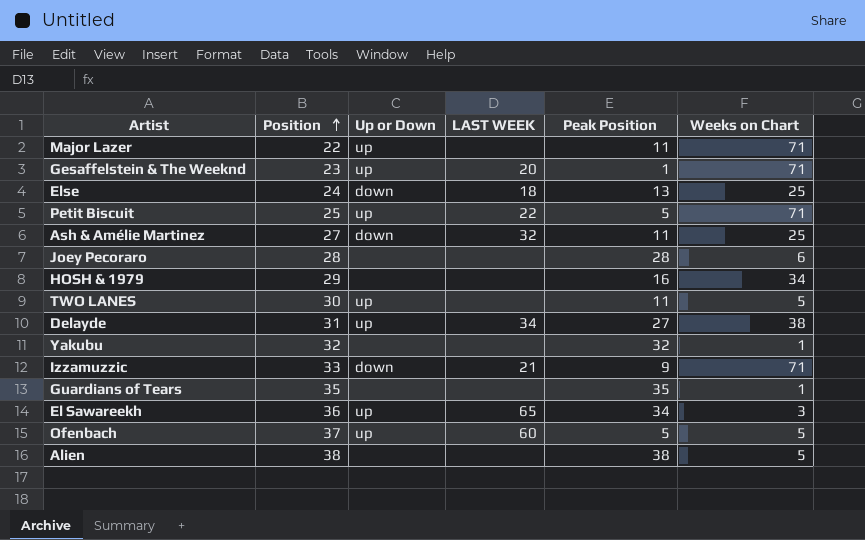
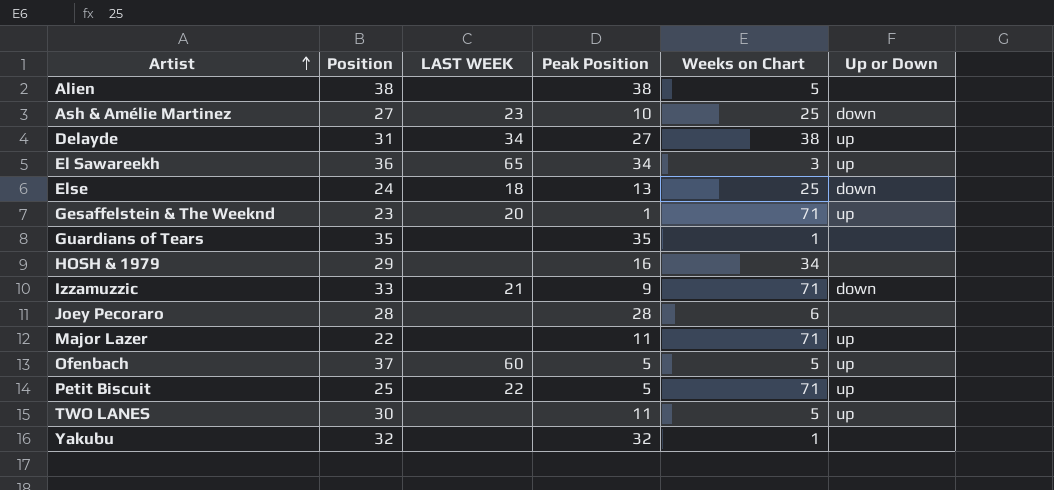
row order: Position ascending -> Artist ascending
column Up or Down | position: 3 -> 6
Ash & Amélie Martinez | LAST WEEK: 32 -> 23
Ash & Amélie Martinez | Peak Position: 11 -> 10

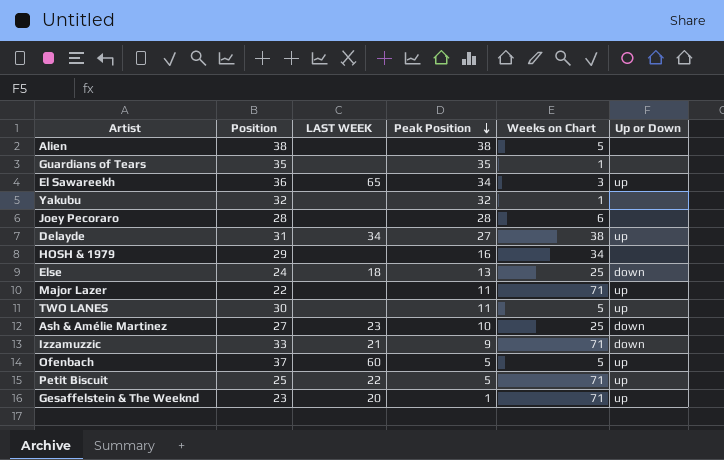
row order: Artist ascending -> Peak Position descending

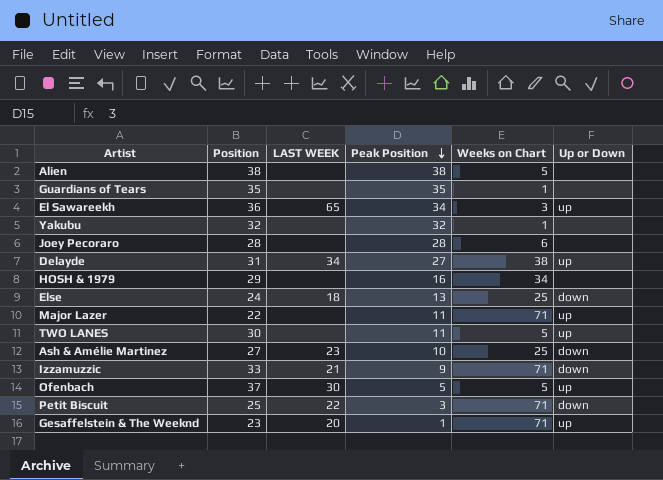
Ofenbach | LAST WEEK: 60 -> 30
Petit Biscuit | Peak Position: 5 -> 3
Petit Biscuit | Up or Down: up -> down

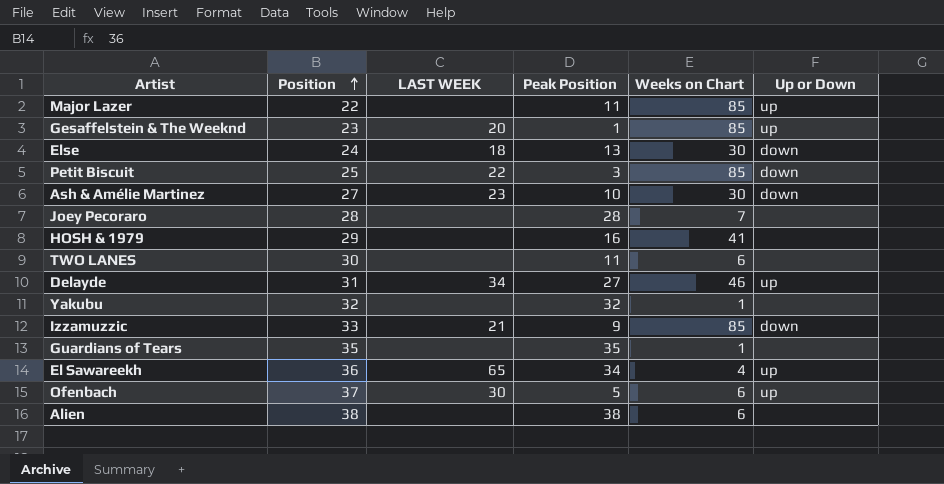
row order: Peak Position descending -> Position ascending
Major Lazer | Weeks on Chart: 71 -> 85
Gesaffelstein & The Weeknd | Weeks on Chart: 71 -> 85
Else | Weeks on Chart: 25 -> 30
Petit Biscuit | Weeks on Chart: 71 -> 85
Ash & Amélie Martinez | Weeks on Chart: 25 -> 30
Joey Pecoraro | Weeks on Chart: 6 -> 7
HOSH & 1979 | Weeks on Chart: 34 -> 41
TWO LANES | Weeks on Chart: 5 -> 6
TWO LANES | Up or Down: up -> none
Delayde | Weeks on Chart: 38 -> 46
Izzamuzzic | Weeks on Chart: 71 -> 85
El Sawareekh | Weeks on Chart: 3 -> 4
Ofenbach | Weeks on Chart: 5 -> 6
Alien | Weeks on Chart: 5 -> 6

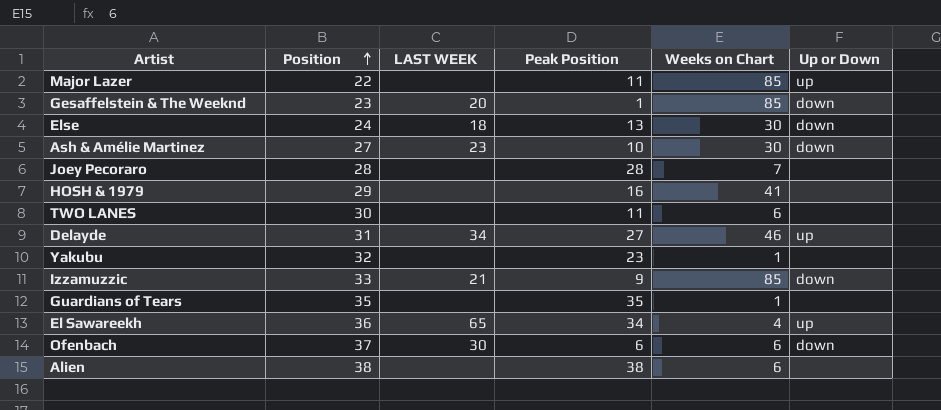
row Petit Biscuit: 25 | 22 | 3 | 85 | down -> none
Gesaffelstein & The Weeknd | Up or Down: up -> down
Yakubu | Peak Position: 32 -> 23
Ofenbach | Peak Position: 5 -> 6
Ofenbach | Up or Down: up -> down

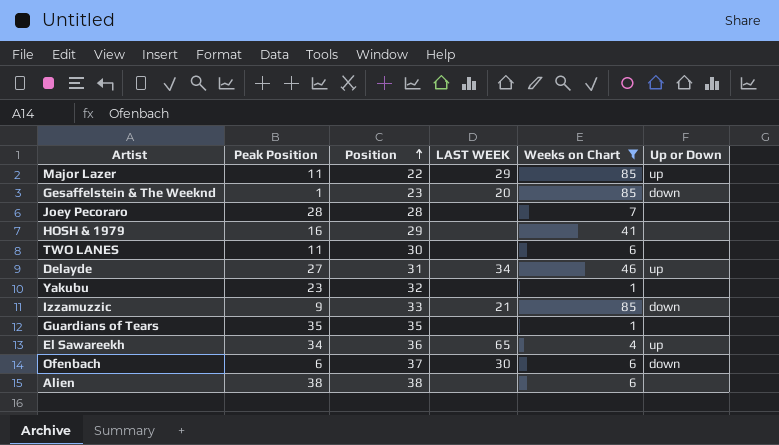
filter: none -> Weeks on Chart != 30
column Peak Position | position: 4 -> 2
Major Lazer | LAST WEEK: none -> 29

